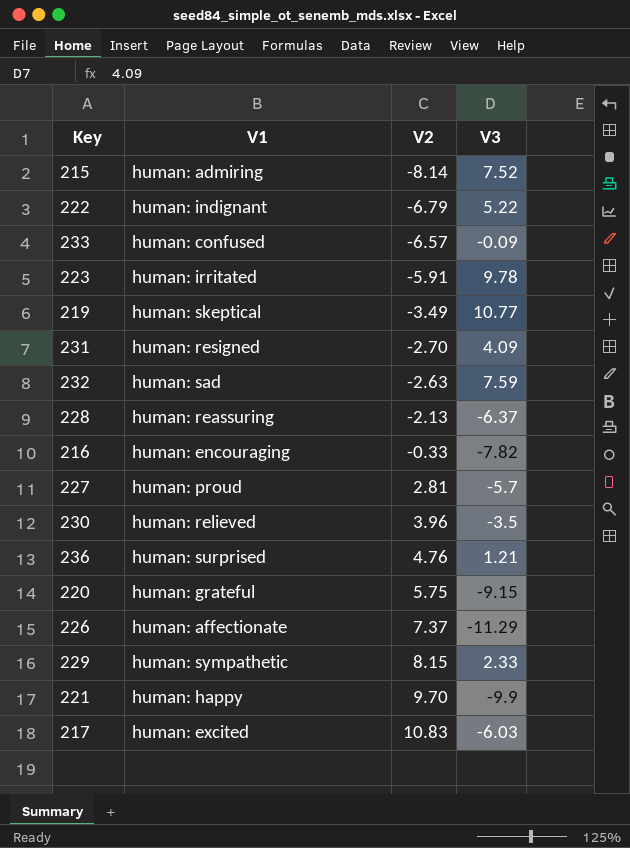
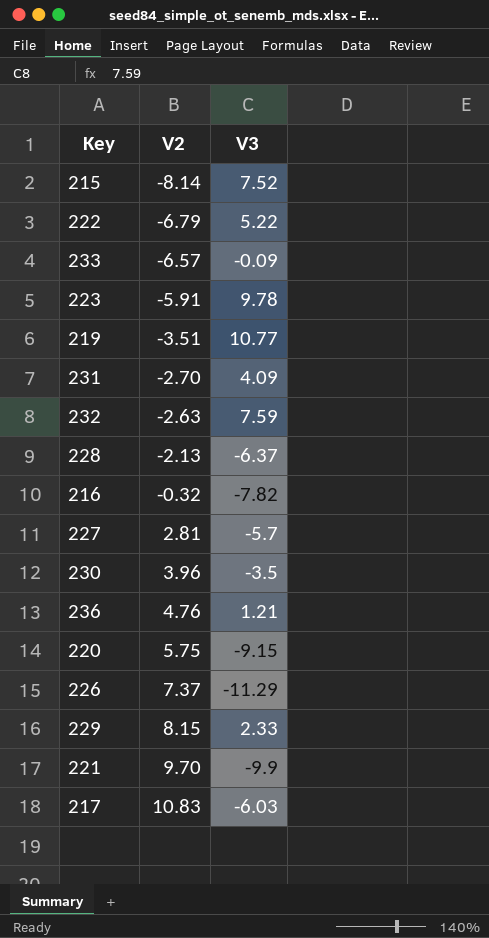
column V1 | position: 2 -> none
219 | V2: -3.49 -> -3.51
216 | V2: -0.33 -> -0.32

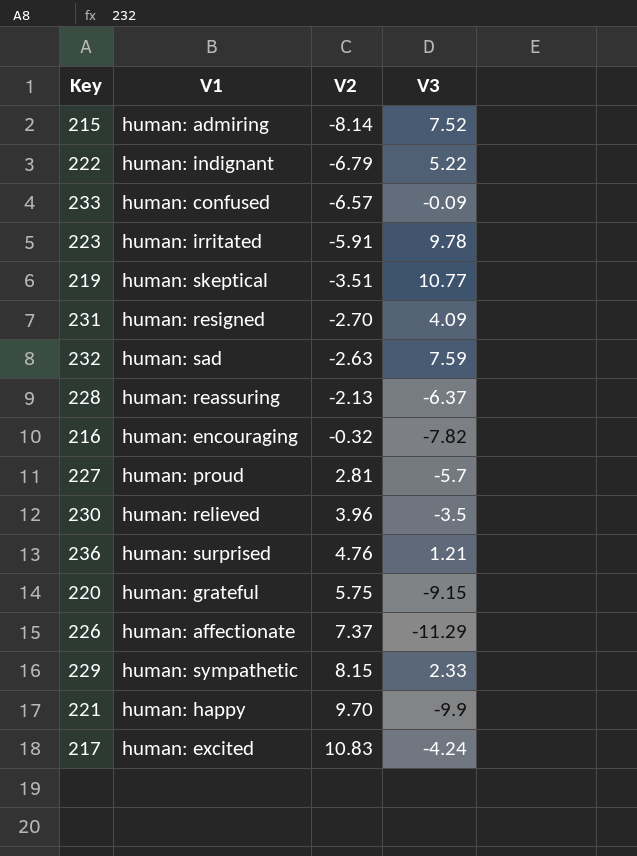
column V1 | position: none -> 2
217 | V3: -6.03 -> -4.24

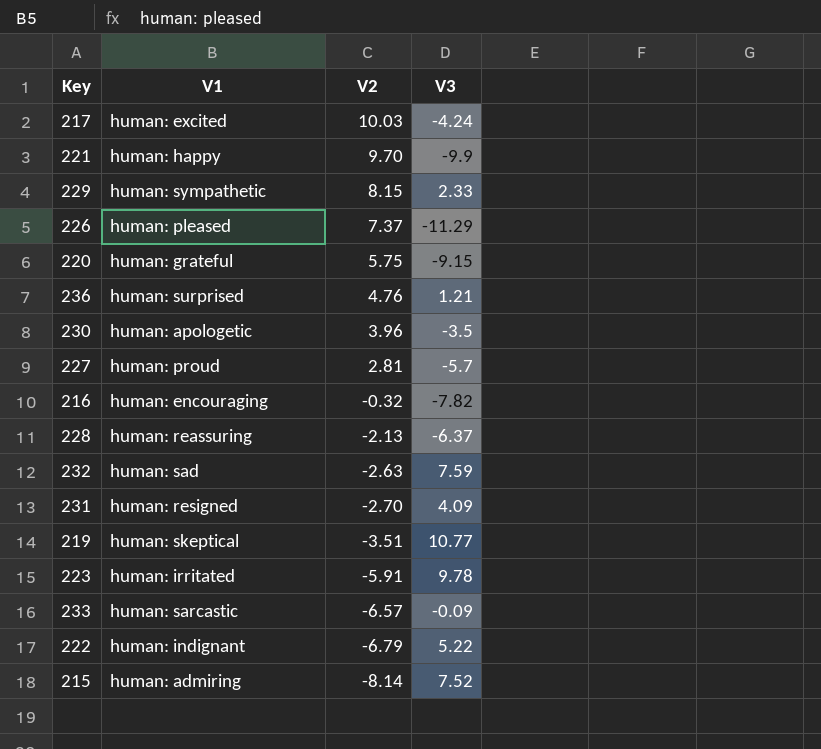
row order: V2 ascending -> V2 descending
217 | V2: 10.83 -> 10.03
226 | V1: human: affectionate -> human: pleased
230 | V1: human: relieved -> human: apologetic
233 | V1: human: confused -> human: sarcastic

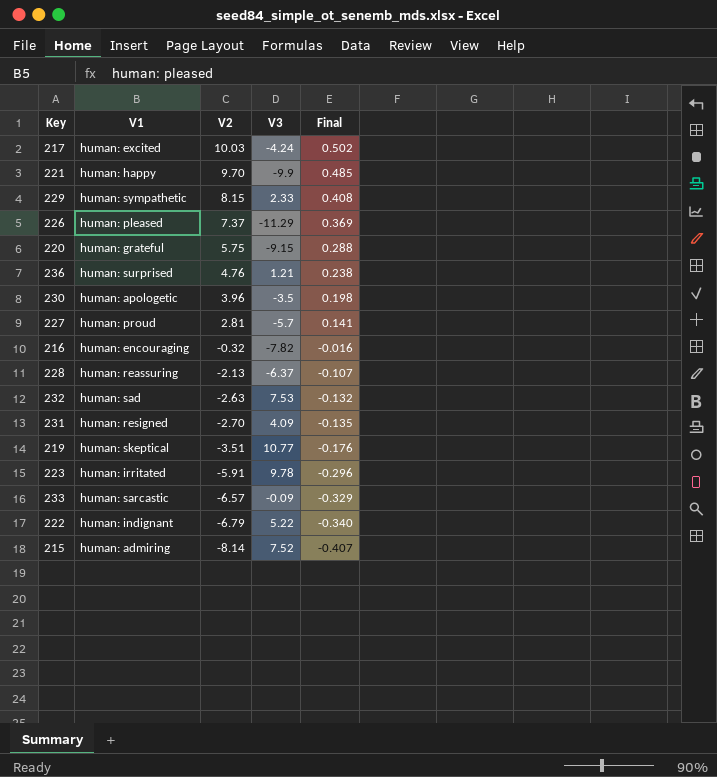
column Final | formula: none -> [V2] * 0.05
232 | V3: 7.59 -> 7.53

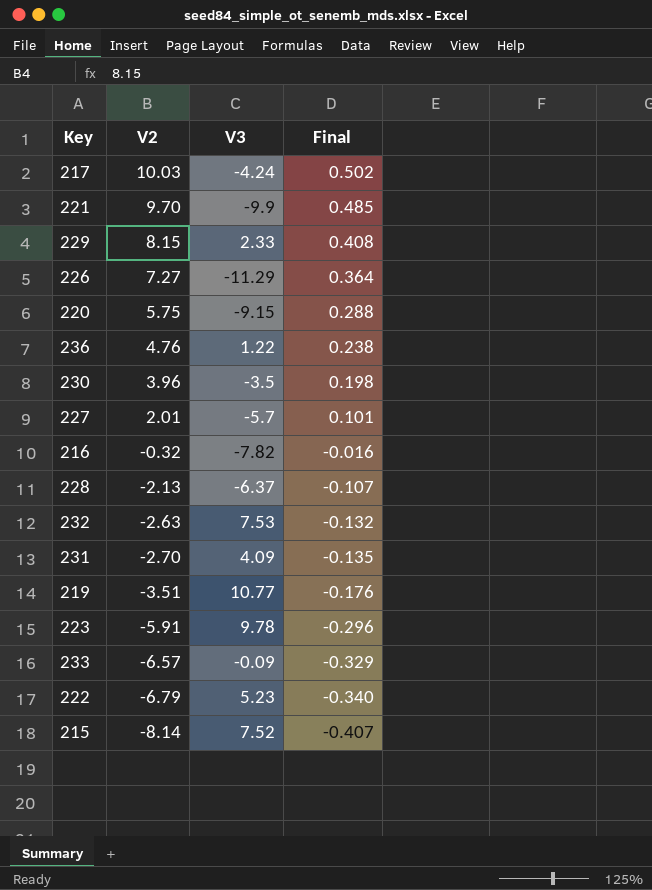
column V1 | position: 2 -> none
226 | V2: 7.37 -> 7.27
226 | Final: 0.369 -> 0.364
236 | V3: 1.21 -> 1.22
227 | V2: 2.81 -> 2.01
227 | Final: 0.141 -> 0.101
222 | V3: 5.22 -> 5.23

